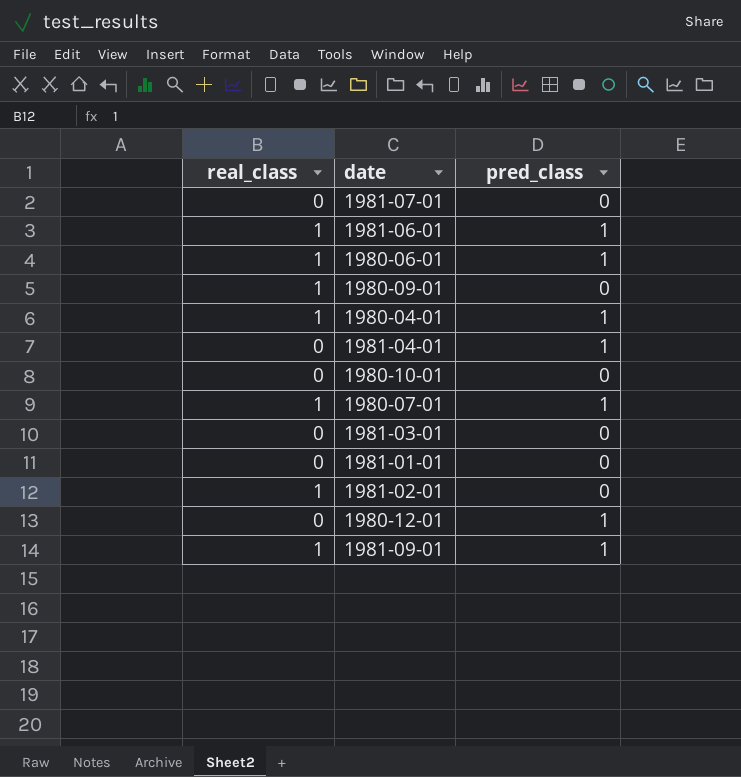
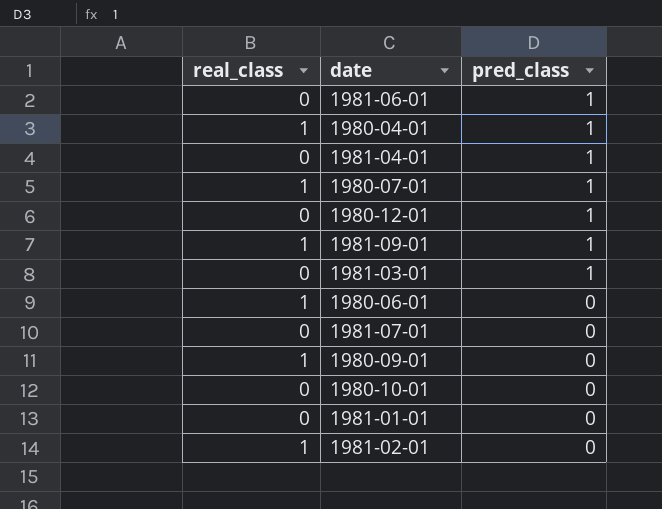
row order: none -> pred_class descending
1981-06-01 | real_class: 1 -> 0
1981-03-01 | pred_class: 0 -> 1
1980-06-01 | pred_class: 1 -> 0

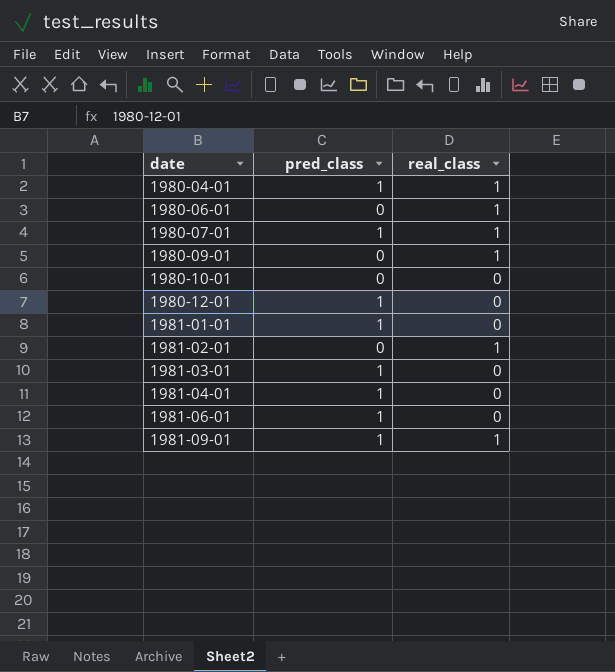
row order: pred_class descending -> date ascending
column real_class | position: 1 -> 3
row 1981-07-01: 0 | 0 -> none
1981-01-01 | pred_class: 0 -> 1

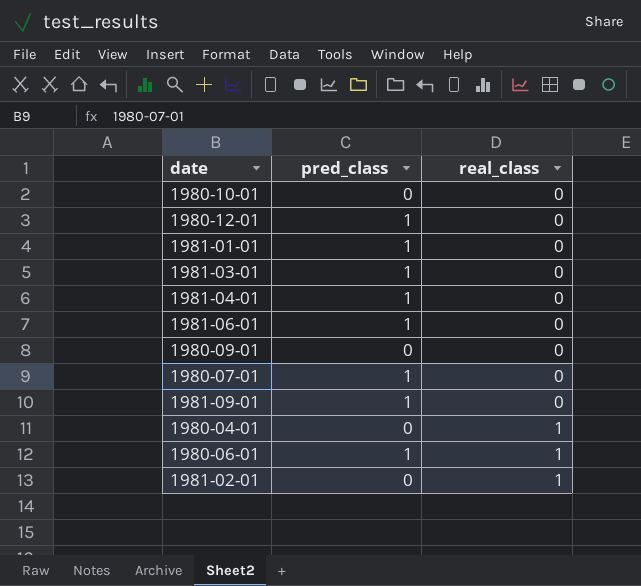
row order: date ascending -> real_class ascending
1980-09-01 | real_class: 1 -> 0
1980-07-01 | real_class: 1 -> 0
1981-09-01 | real_class: 1 -> 0
1980-04-01 | pred_class: 1 -> 0
1980-06-01 | pred_class: 0 -> 1

